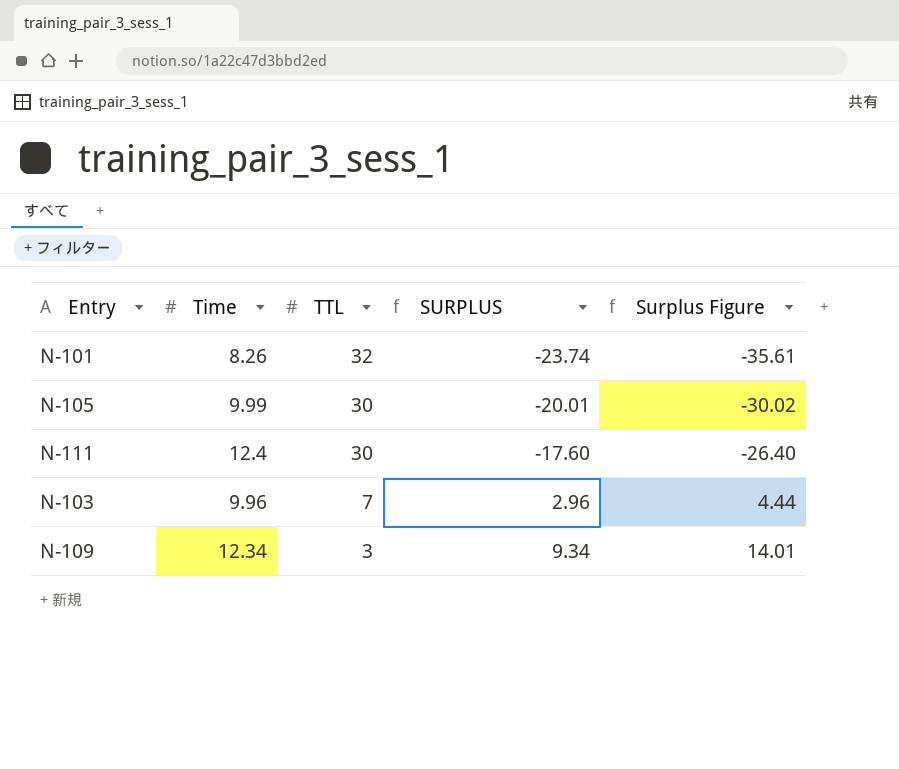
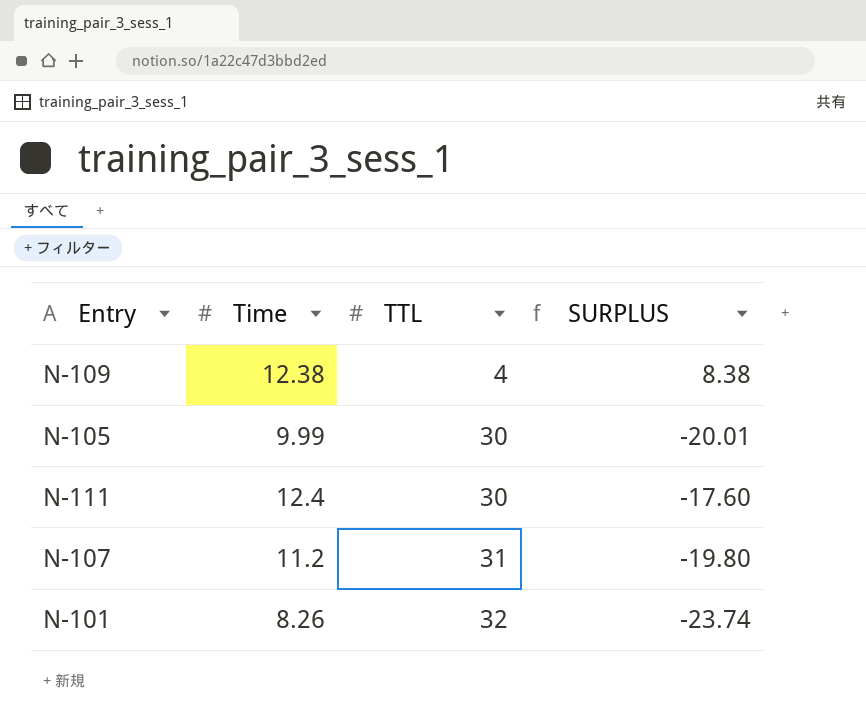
row order: TTL descending -> TTL ascending
column Surplus Figure | formula: [SURPLUS] * 1.5 -> none
row N-103: 9.96 | 7 | 2.96 | 4.44 -> none
N-109 | Time: 12.34 -> 12.38
N-109 | TTL: 3 -> 4
N-109 | SURPLUS: 9.34 -> 8.38
row N-107: none -> 11.2 | 31 | -19.80

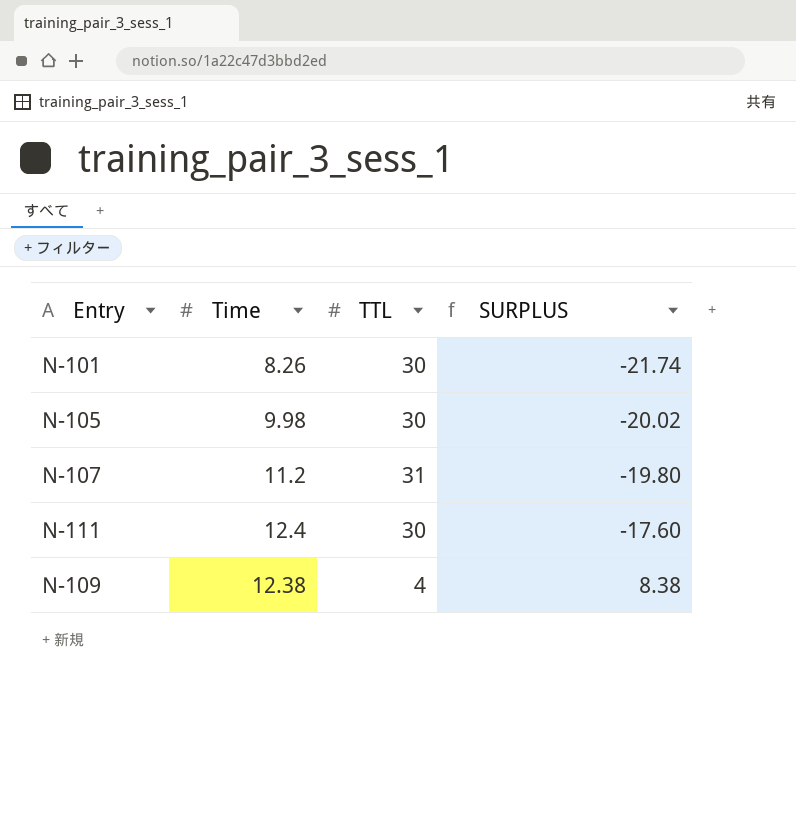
row order: TTL ascending -> SURPLUS ascending
N-101 | TTL: 32 -> 30
N-101 | SURPLUS: -23.74 -> -21.74
N-105 | Time: 9.99 -> 9.98
N-105 | SURPLUS: -20.01 -> -20.02

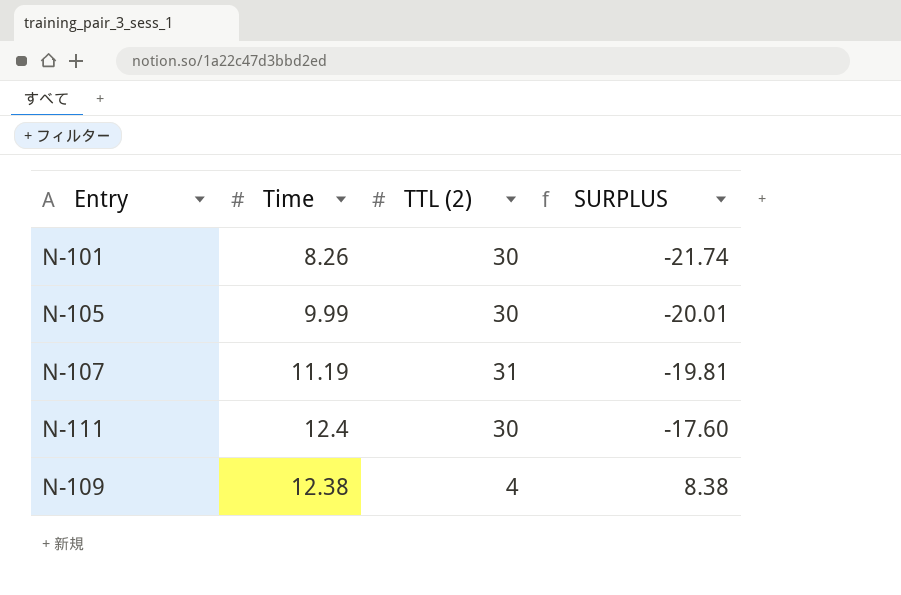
column name: TTL -> TTL (2)
N-105 | Time: 9.98 -> 9.99
N-105 | SURPLUS: -20.02 -> -20.01
N-107 | Time: 11.2 -> 11.19
N-107 | SURPLUS: -19.80 -> -19.81

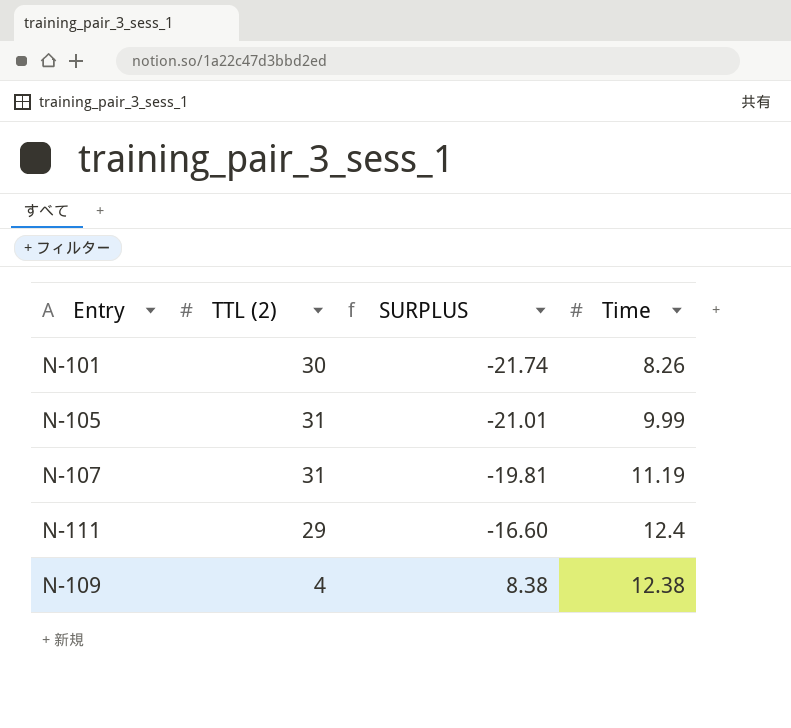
column Time | position: 2 -> 4
N-105 | TTL (2): 30 -> 31
N-105 | SURPLUS: -20.01 -> -21.01
N-111 | TTL (2): 30 -> 29
N-111 | SURPLUS: -17.60 -> -16.60

